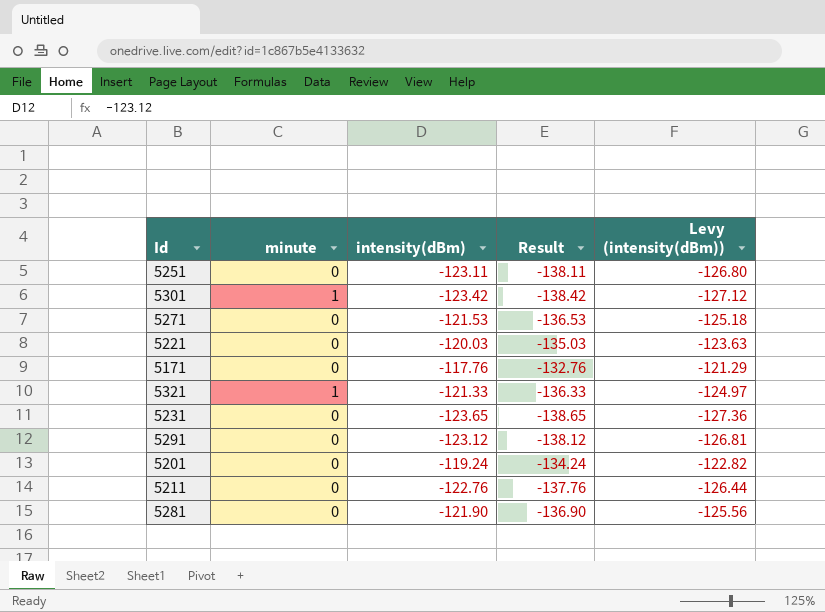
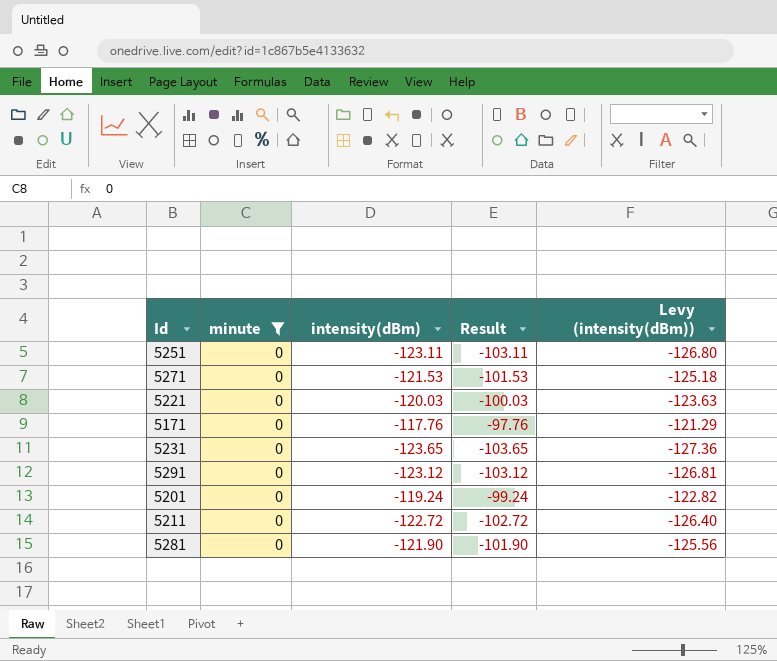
filter: none -> minute = 0
column Result | formula: [intensity(dBm)] - 15 -> [intensity(dBm)] + 20
5211 | intensity(dBm): -122.76 -> -122.72
5211 | Levy (intensity(dBm)): -126.44 -> -126.40

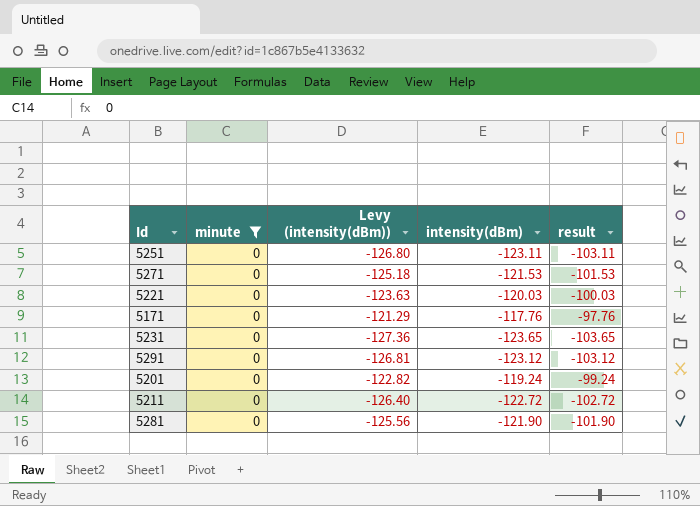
column Levy (intensity(dBm)) | position: 5 -> 3
column name: Result -> result

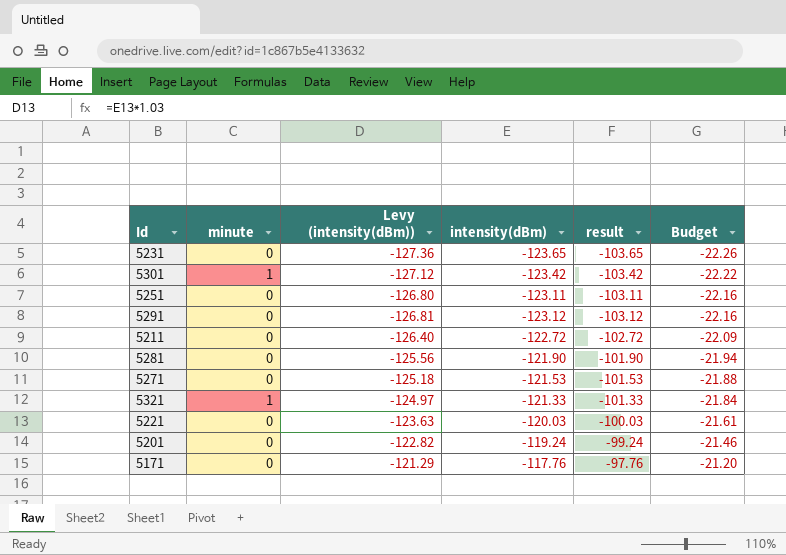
filter: minute = 0 -> none
row order: none -> Budget ascending
column Budget | formula: none -> [intensity(dBm)] * 0.18

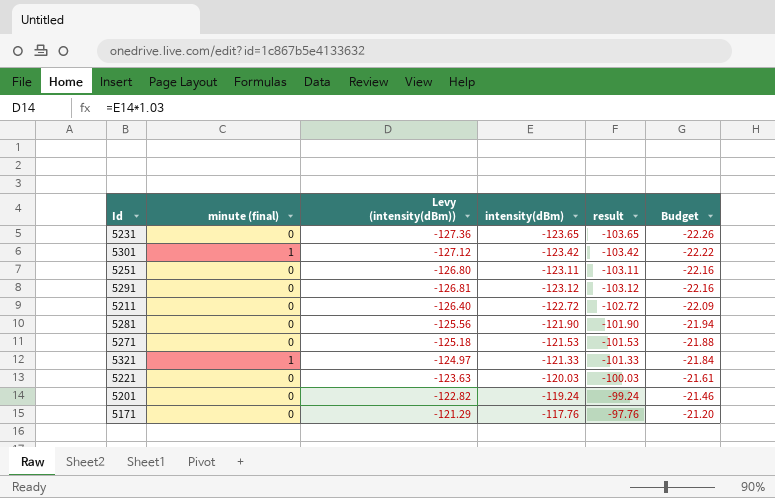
column name: minute -> minute (final)

